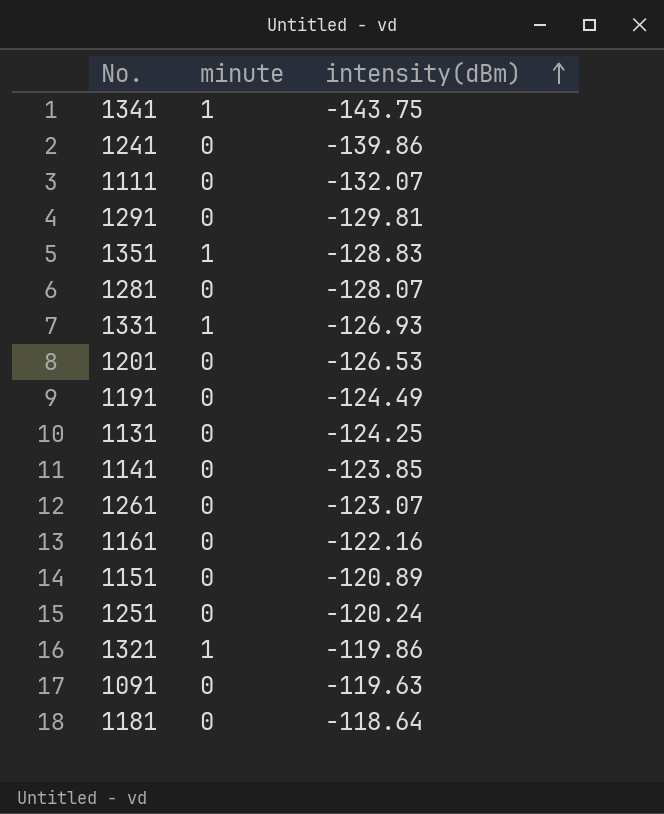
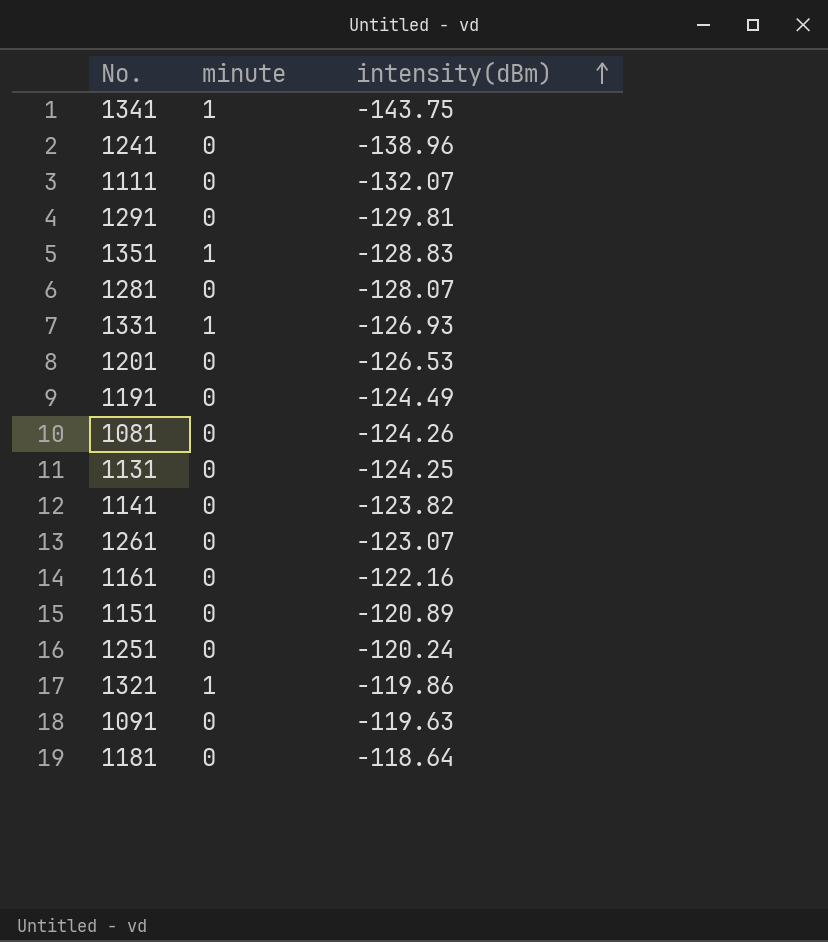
1241 | intensity(dBm): -139.86 -> -138.96
row 1081: none -> 0 | -124.26
1141 | intensity(dBm): -123.85 -> -123.82

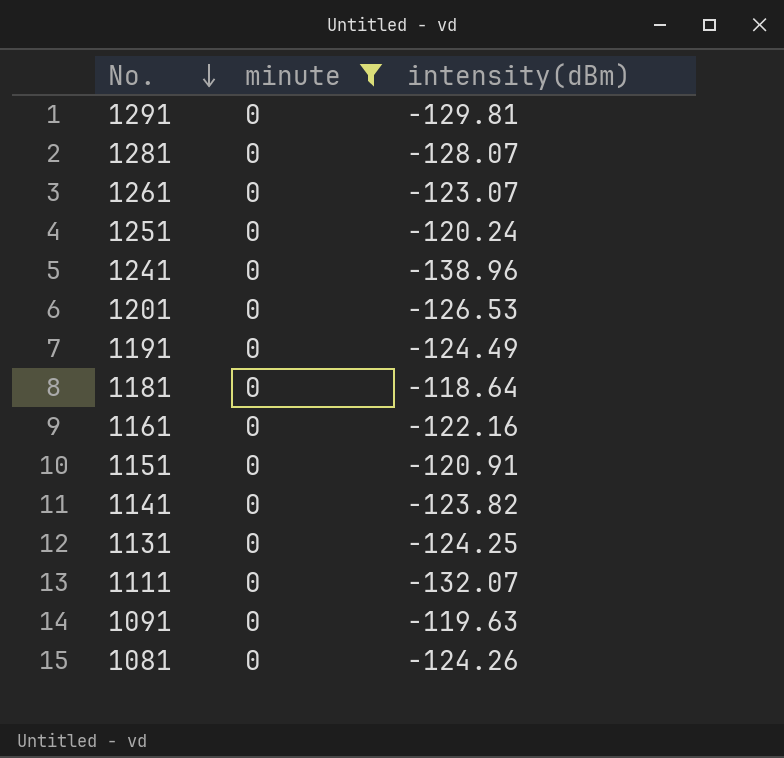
filter: none -> minute = 0
row order: intensity(dBm) ascending -> No. descending
1151 | intensity(dBm): -120.89 -> -120.91

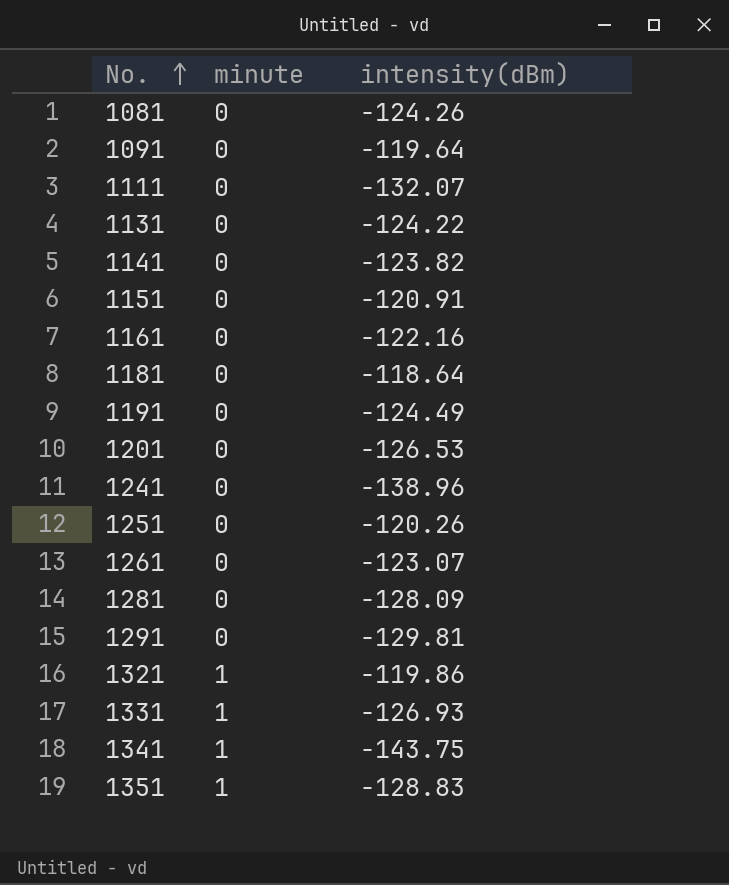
filter: minute = 0 -> none
row order: No. descending -> No. ascending
1091 | intensity(dBm): -119.63 -> -119.64
1131 | intensity(dBm): -124.25 -> -124.22
1251 | intensity(dBm): -120.24 -> -120.26
1281 | intensity(dBm): -128.07 -> -128.09

